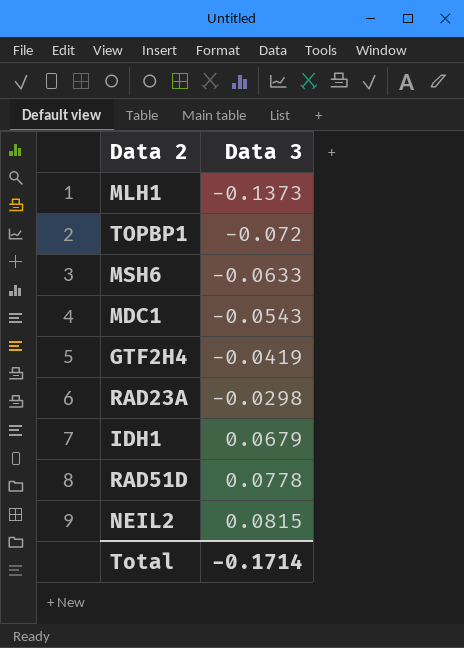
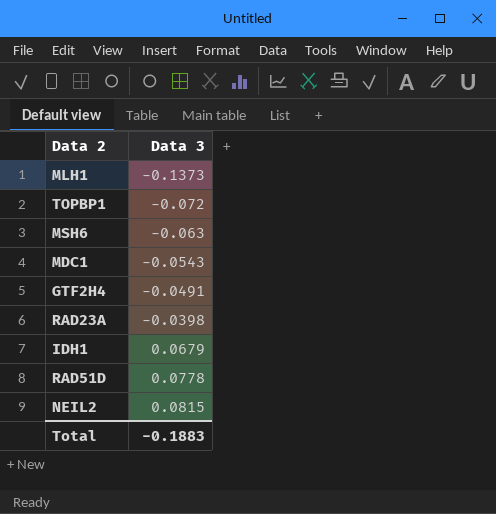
MSH6 | Data 3: -0.0633 -> -0.063
GTF2H4 | Data 3: -0.0419 -> -0.0491
RAD23A | Data 3: -0.0298 -> -0.0398
Total | Data 3: -0.1714 -> -0.1883

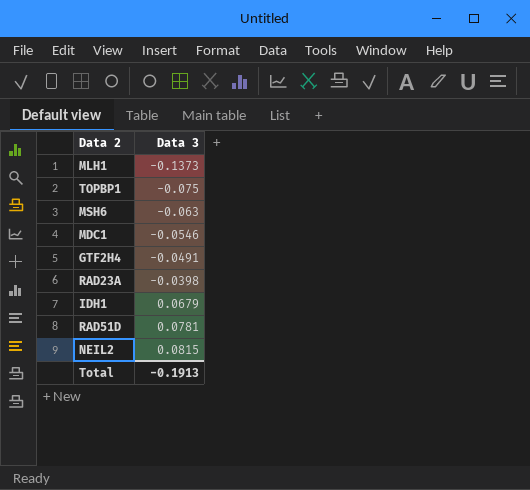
TOPBP1 | Data 3: -0.072 -> -0.075
MDC1 | Data 3: -0.0543 -> -0.0546
RAD51D | Data 3: 0.0778 -> 0.0781
Total | Data 3: -0.1883 -> -0.1913

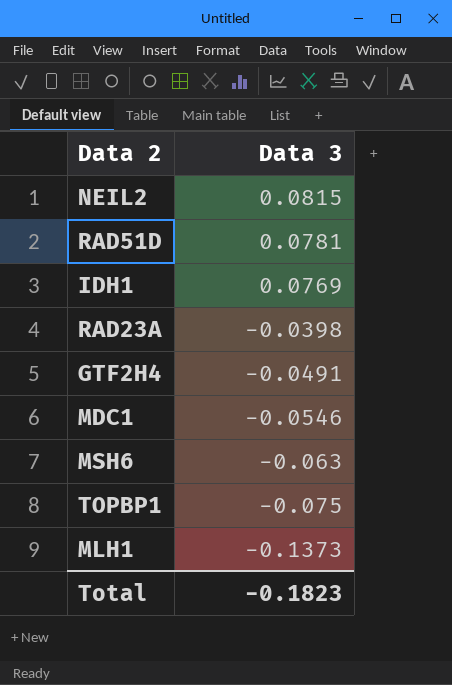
row order: Data 3 ascending -> Data 3 descending
IDH1 | Data 3: 0.0679 -> 0.0769
Total | Data 3: -0.1913 -> -0.1823

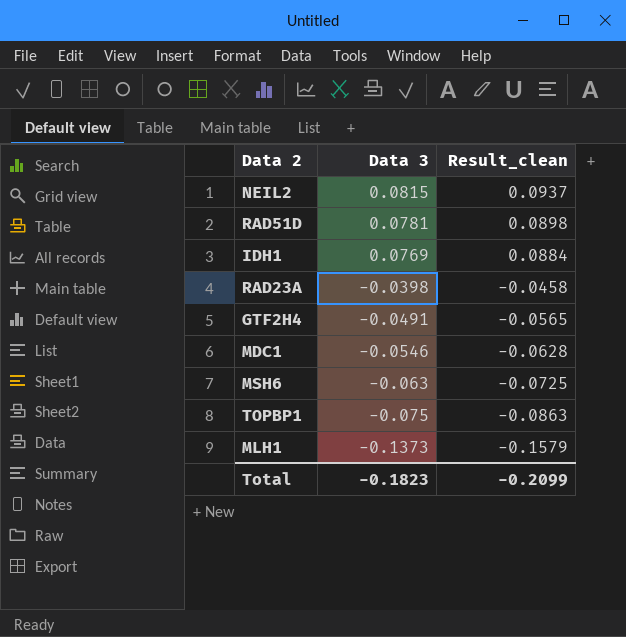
column Result_clean | formula: none -> [Data 3] * 1.15

